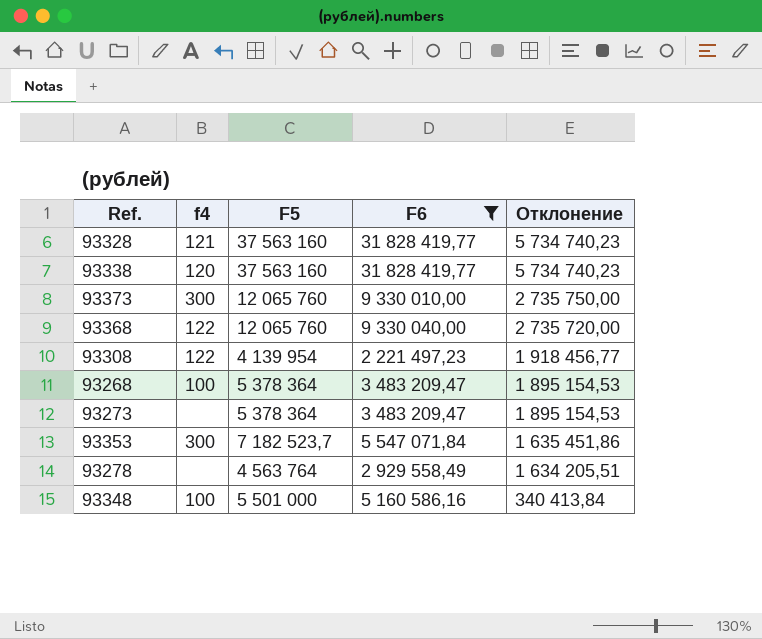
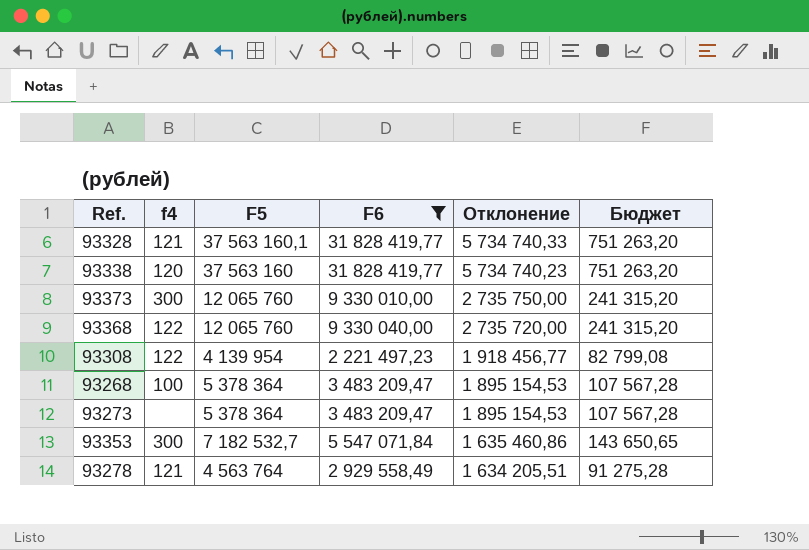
column Бюджет | formula: none -> [F5] * 0,02
row 93348: 100 | 5 501 000 | 5 160 586,16 | 340 413,84 -> none
93328 | F5: 37 563 160 -> 37 563 160,1
93328 | Отклонение: 5 734 740,23 -> 5 734 740,33
93353 | F5: 7 182 523,7 -> 7 182 532,7
93353 | Отклонение: 1 635 451,86 -> 1 635 460,86
93278 | f4: none -> 121

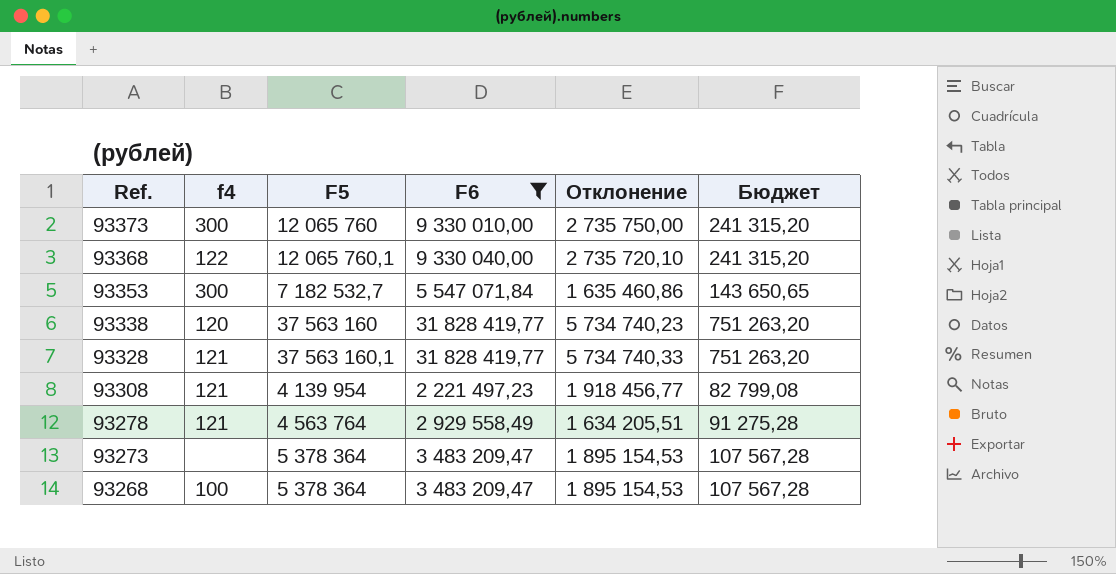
row order: Отклонение descending -> Ref. descending
93368 | F5: 12 065 760 -> 12 065 760,1
93368 | Отклонение: 2 735 720,00 -> 2 735 720,10
93308 | f4: 122 -> 121

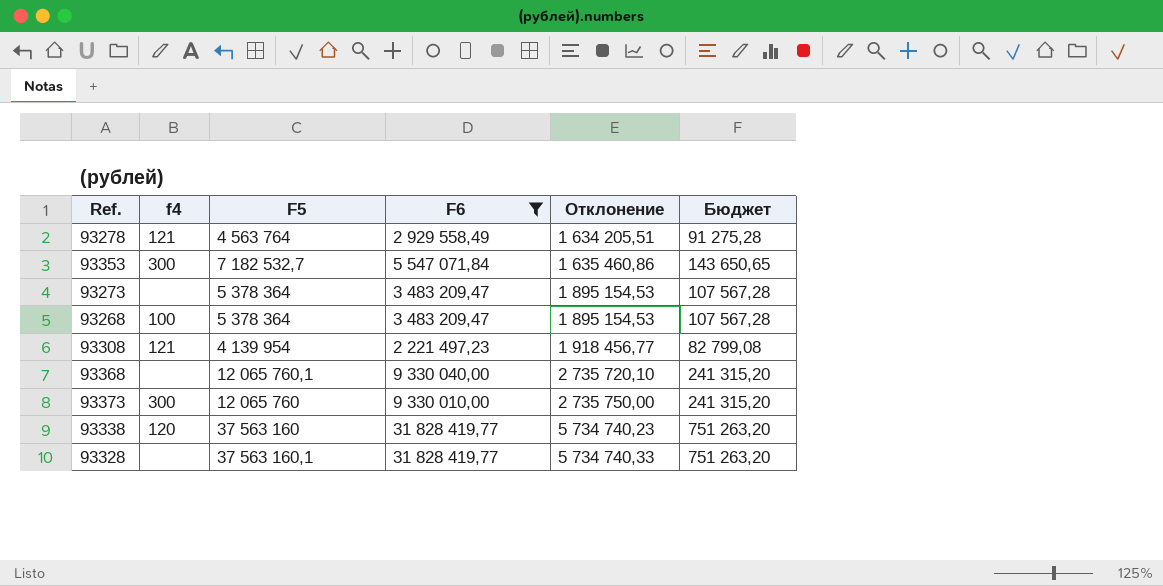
row order: Ref. descending -> Отклонение ascending
93368 | f4: 122 -> none
93328 | f4: 121 -> none

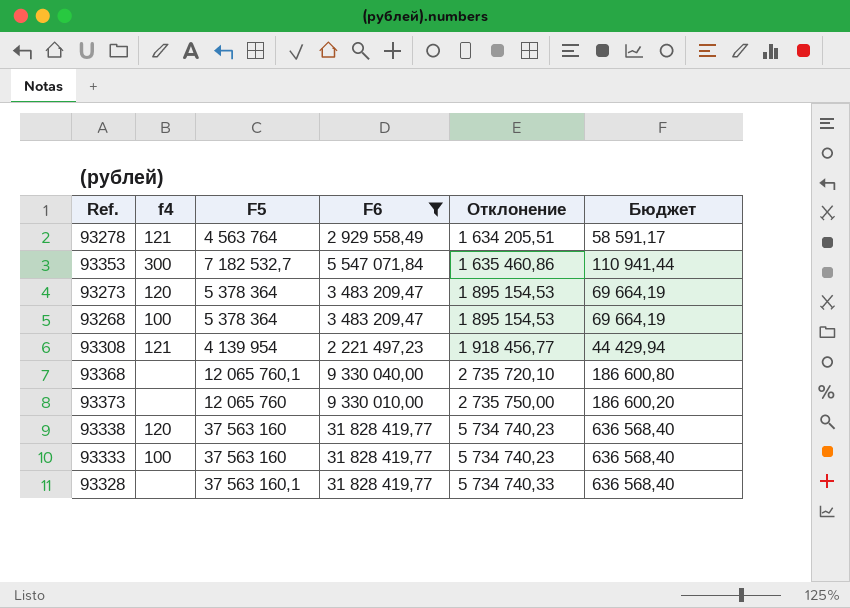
column Бюджет | formula: [F5] * 0,02 -> [F6] * 0,02
93273 | f4: none -> 120
93373 | f4: 300 -> none
row 93333: none -> 100 | 37 563 160 | 31 828 419,77 | 5 734 740,23 | 636 568,40

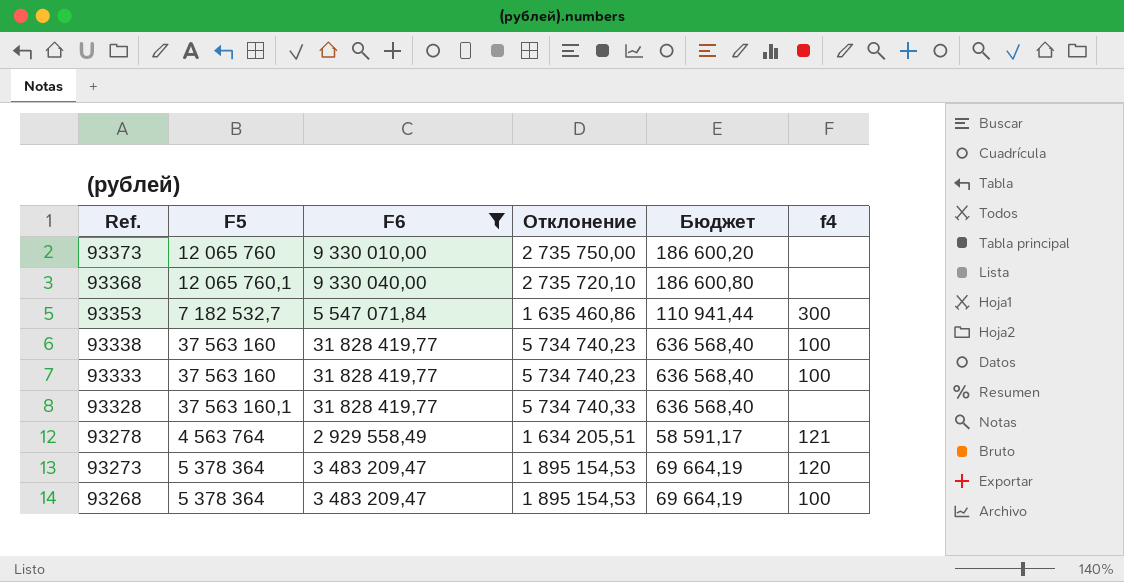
row order: Отклонение ascending -> Ref. descending
column f4 | position: 2 -> 6
row 93308: 121 | 4 139 954 | 2 221 497,23 | 1 918 456,77 | 44 429,94 -> none
93338 | f4: 120 -> 100

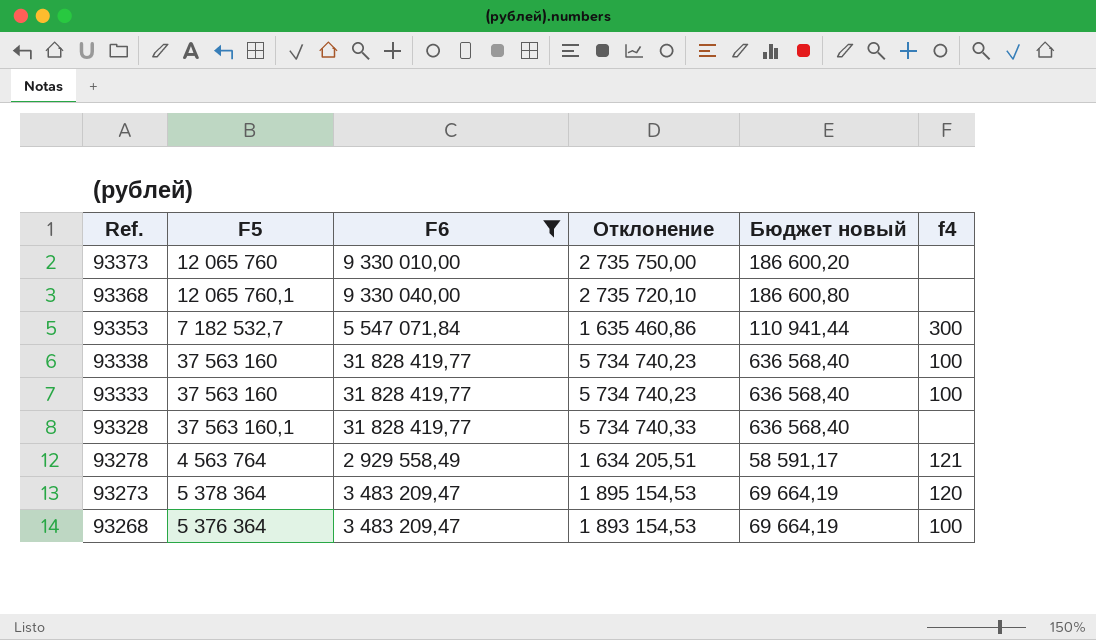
column name: Бюджет -> Бюджет новый
93268 | F5: 5 378 364 -> 5 376 364
93268 | Отклонение: 1 895 154,53 -> 1 893 154,53

